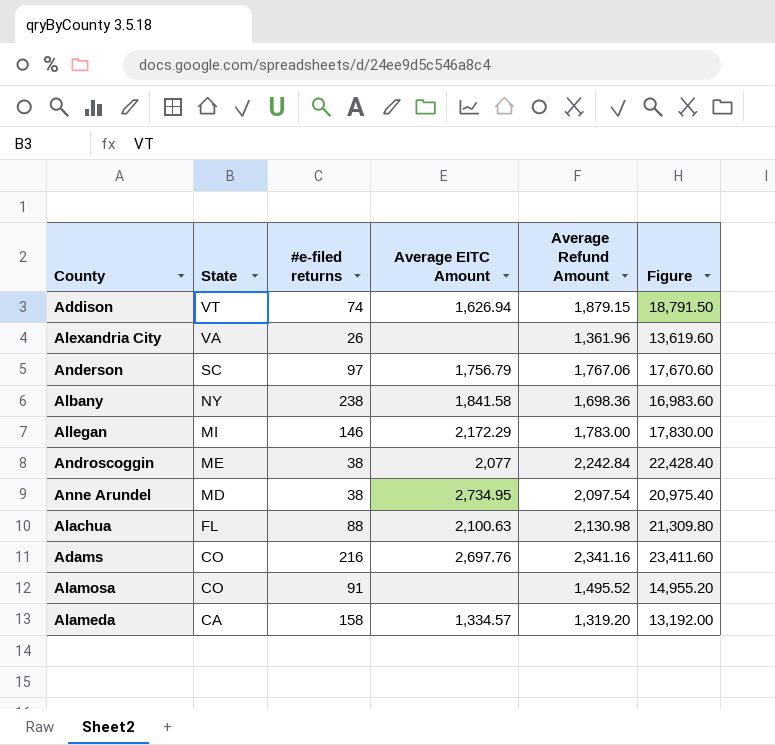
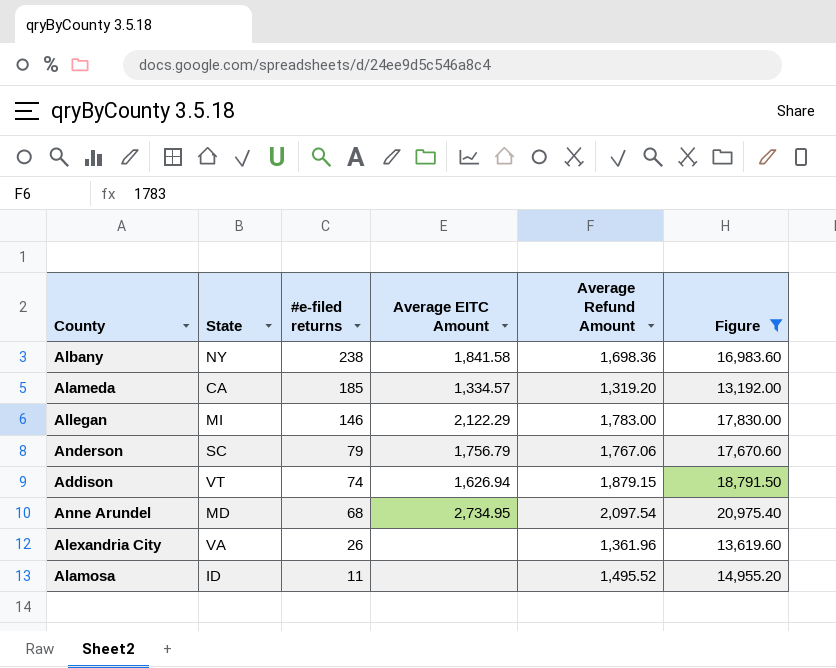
filter: none -> Figure <= 20,975.40
row order: State descending -> #e-filed returns descending
Alameda | #e-filed returns: 158 -> 185
Allegan | Average EITC Amount: 2,172.29 -> 2,122.29
Anderson | #e-filed returns: 97 -> 79
Anne Arundel | #e-filed returns: 38 -> 68
Alamosa | State: CO -> ID
Alamosa | #e-filed returns: 91 -> 11

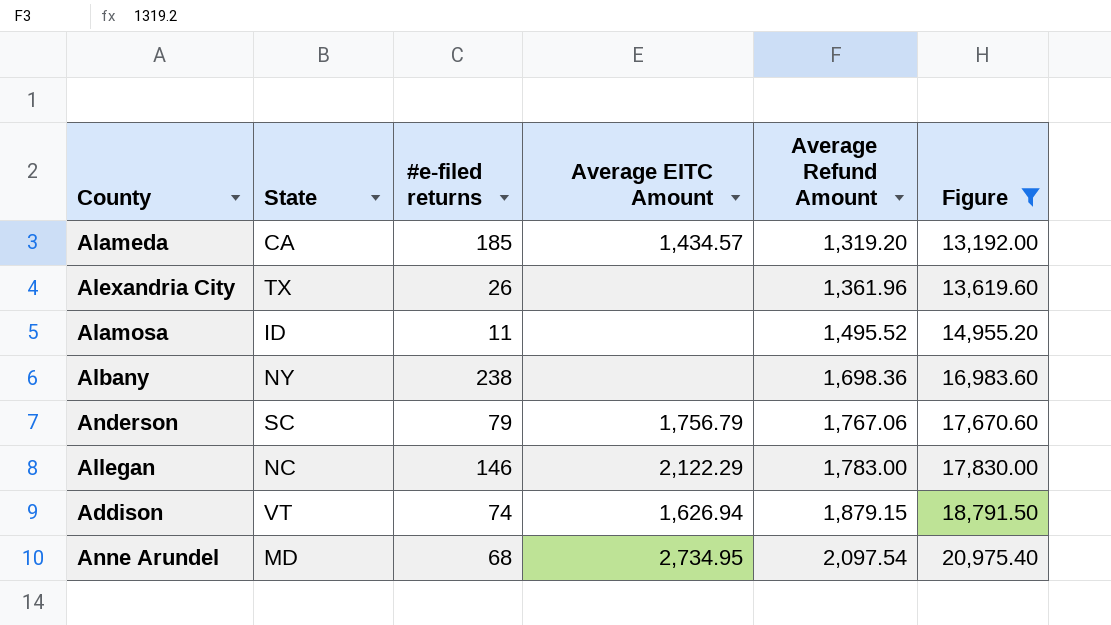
row order: #e-filed returns descending -> Average Refund Amount ascending
Alameda | Average EITC Amount: 1,334.57 -> 1,434.57
Alexandria City | State: VA -> TX
Albany | Average EITC Amount: 1,841.58 -> none
Allegan | State: MI -> NC

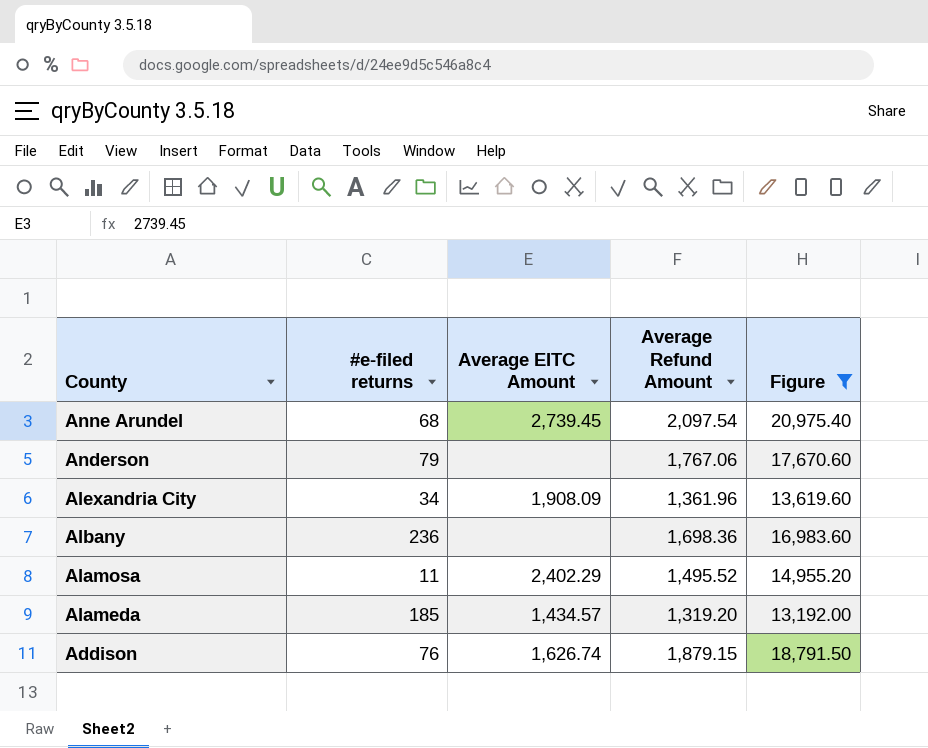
row order: Average Refund Amount ascending -> County descending
column State | position: 2 -> none
row Allegan: NC | 146 | 2,122.29 | 1,783.00 | 17,830.00 -> none
Anne Arundel | Average EITC Amount: 2,734.95 -> 2,739.45
Anderson | Average EITC Amount: 1,756.79 -> none
Alexandria City | #e-filed returns: 26 -> 34
Alexandria City | Average EITC Amount: none -> 1,908.09
Albany | #e-filed returns: 238 -> 236
Alamosa | Average EITC Amount: none -> 2,402.29
Addison | #e-filed returns: 74 -> 76
Addison | Average EITC Amount: 1,626.94 -> 1,626.74

